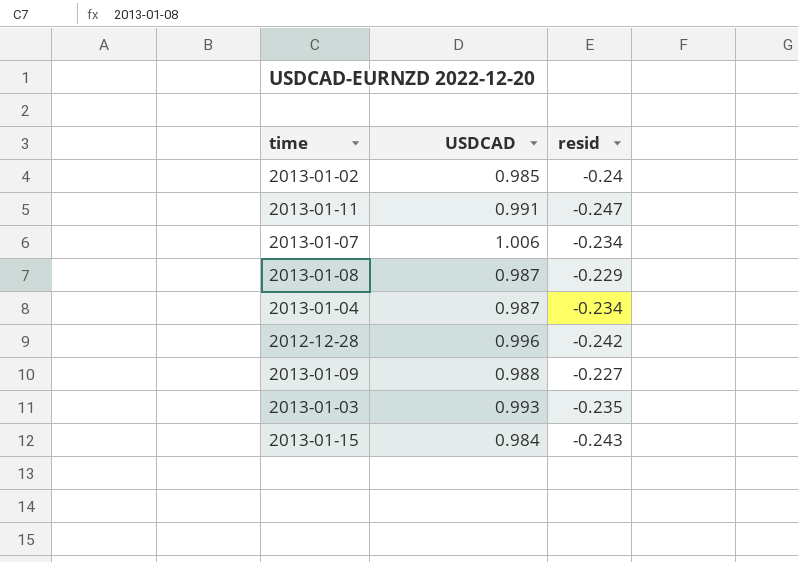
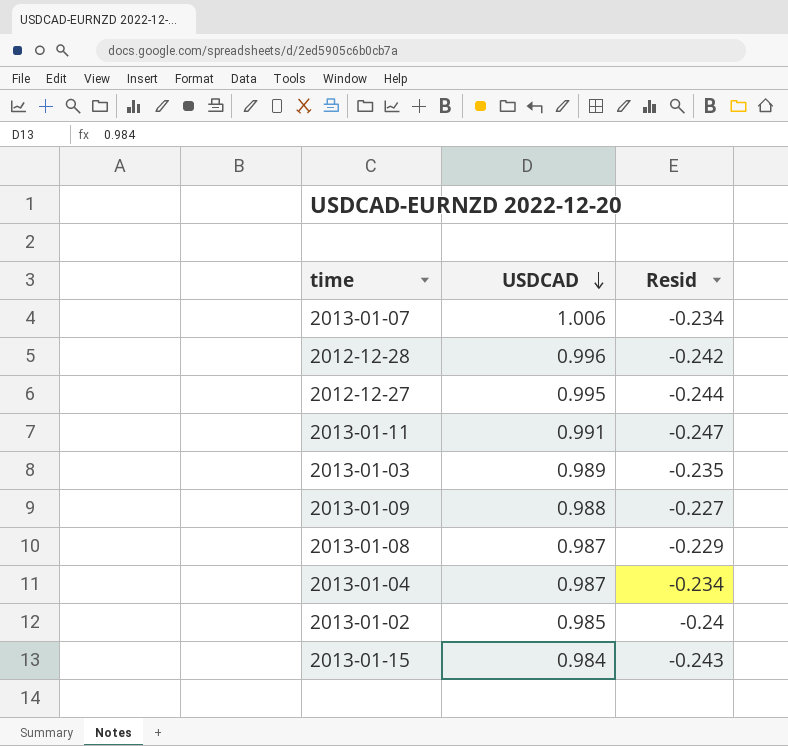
row order: none -> USDCAD descending
column name: resid -> Resid
row 2012-12-27: none -> 0.995 | -0.244
2013-01-03 | USDCAD: 0.993 -> 0.989

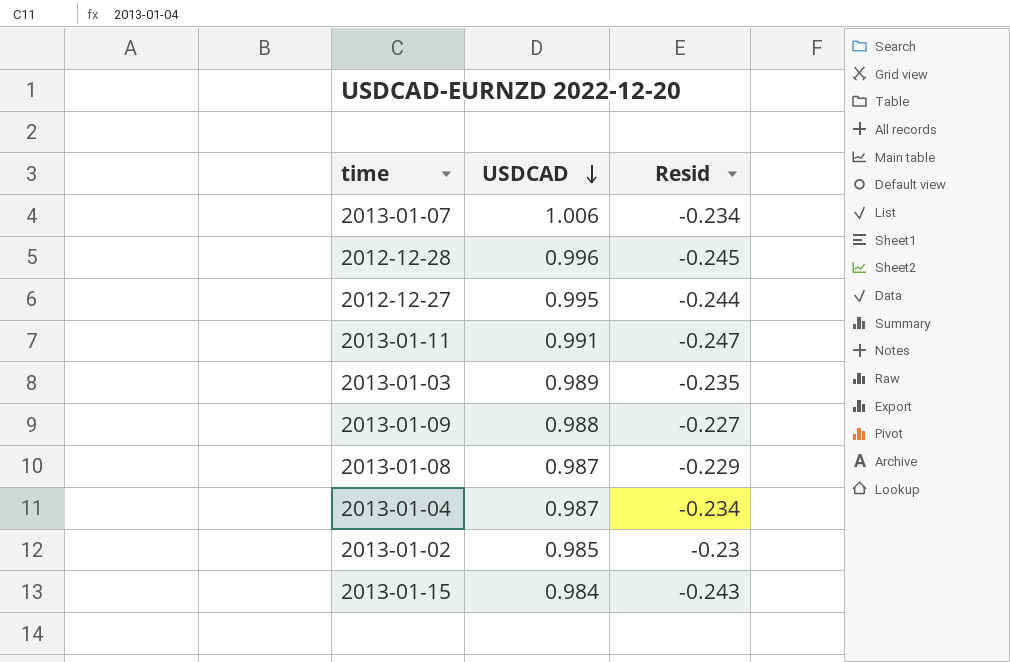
2012-12-28 | Resid: -0.242 -> -0.245
2013-01-02 | Resid: -0.24 -> -0.23

